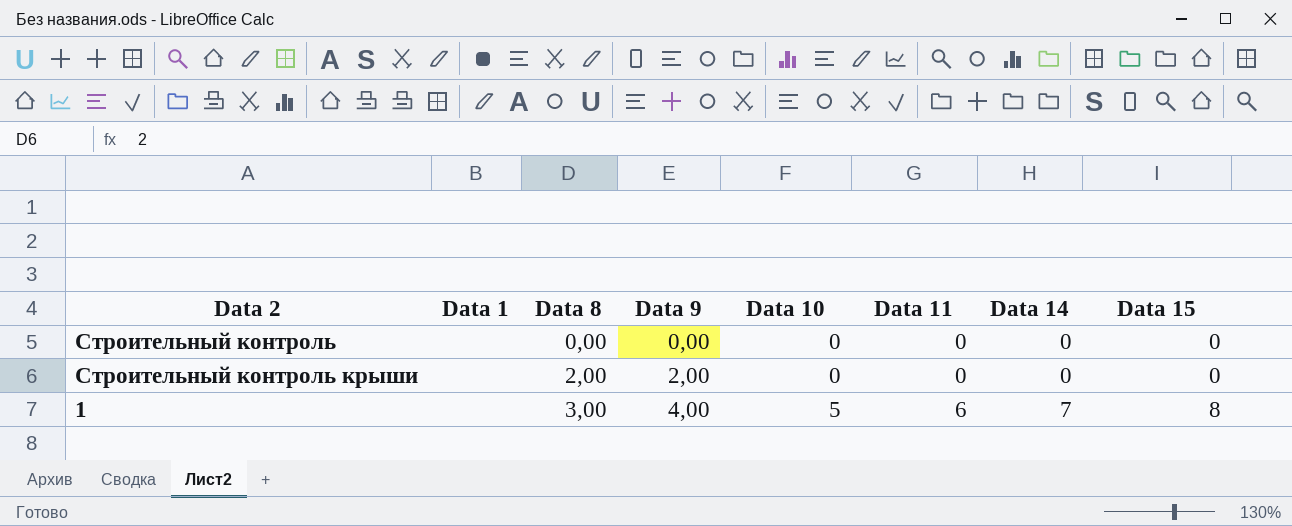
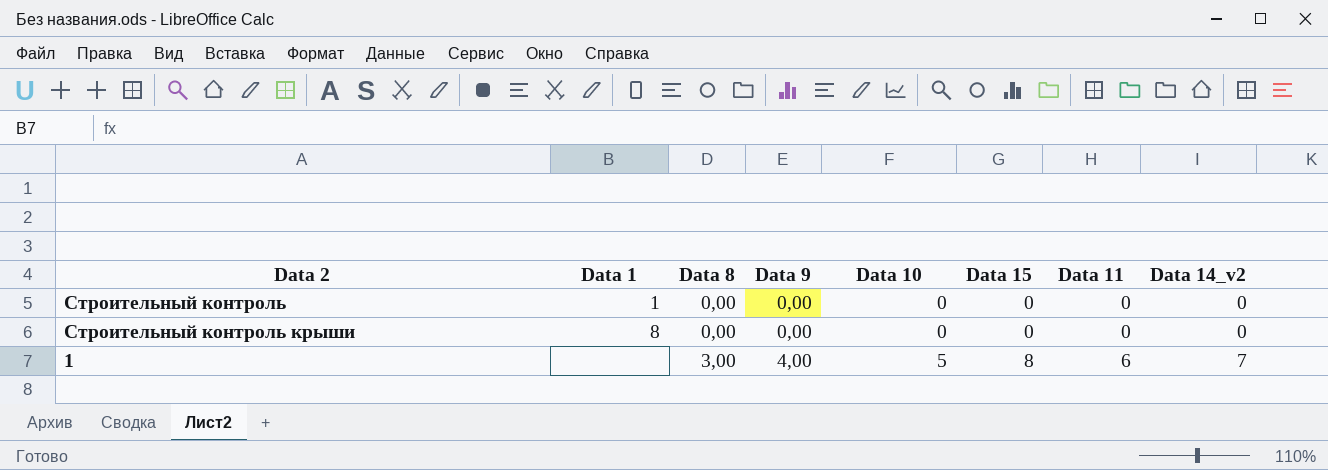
column Data 15 | position: 8 -> 6
column name: Data 14 -> Data 14_v2
Строительный контроль | Data 1: none -> 1
Строительный контроль крыши | Data 1: none -> 8
Строительный контроль крыши | Data 8: 2,00 -> 0,00
Строительный контроль крыши | Data 9: 2,00 -> 0,00

